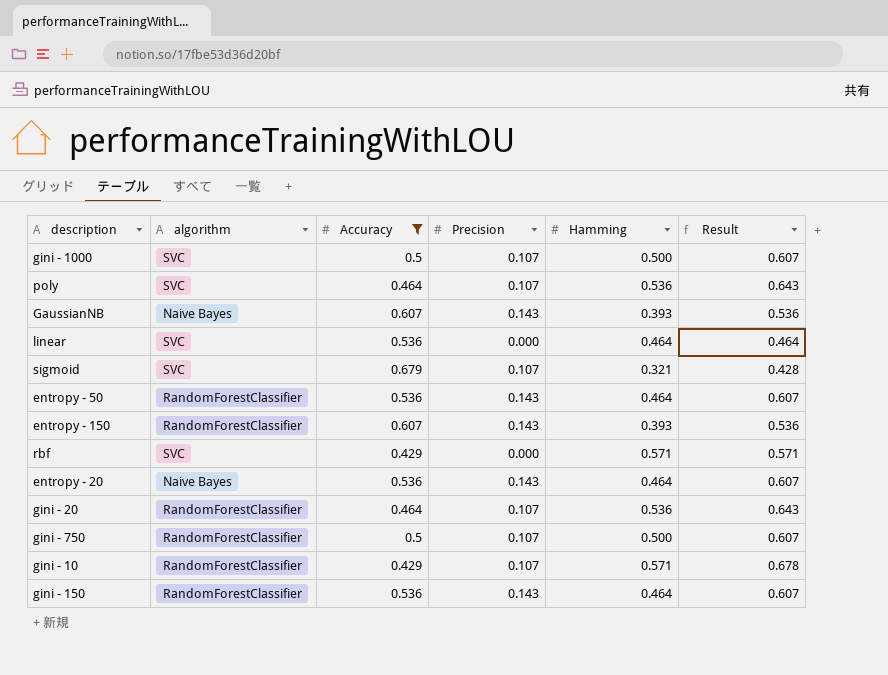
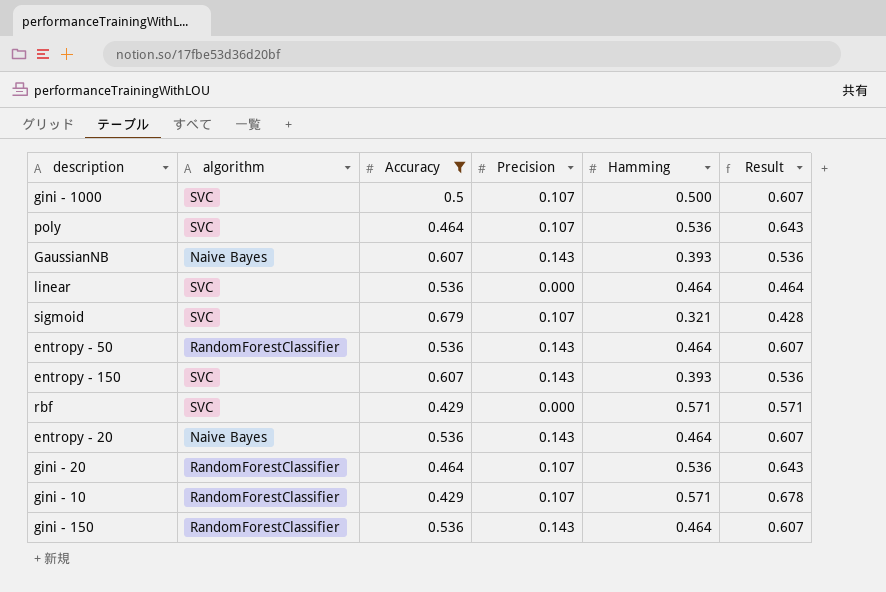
row gini - 750: RandomForestClassifier | 0.5 | 0.107 | 0.500 | 0.607 -> none
entropy - 150 | algorithm: RandomForestClassifier -> SVC

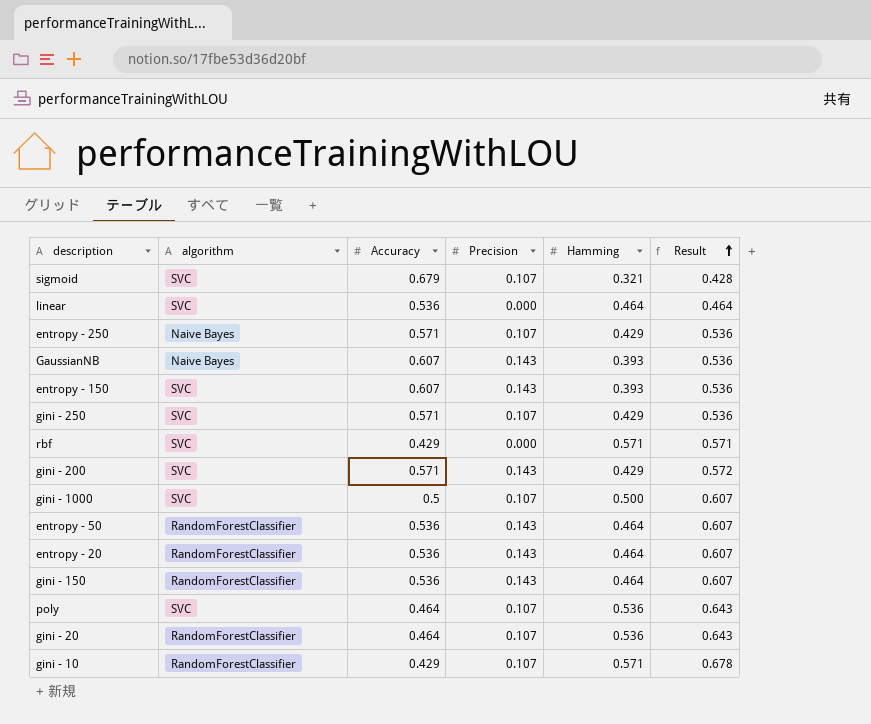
filter: Accuracy != 0.571 -> none
row order: none -> Result ascending
entropy - 20 | algorithm: Naive Bayes -> RandomForestClassifier

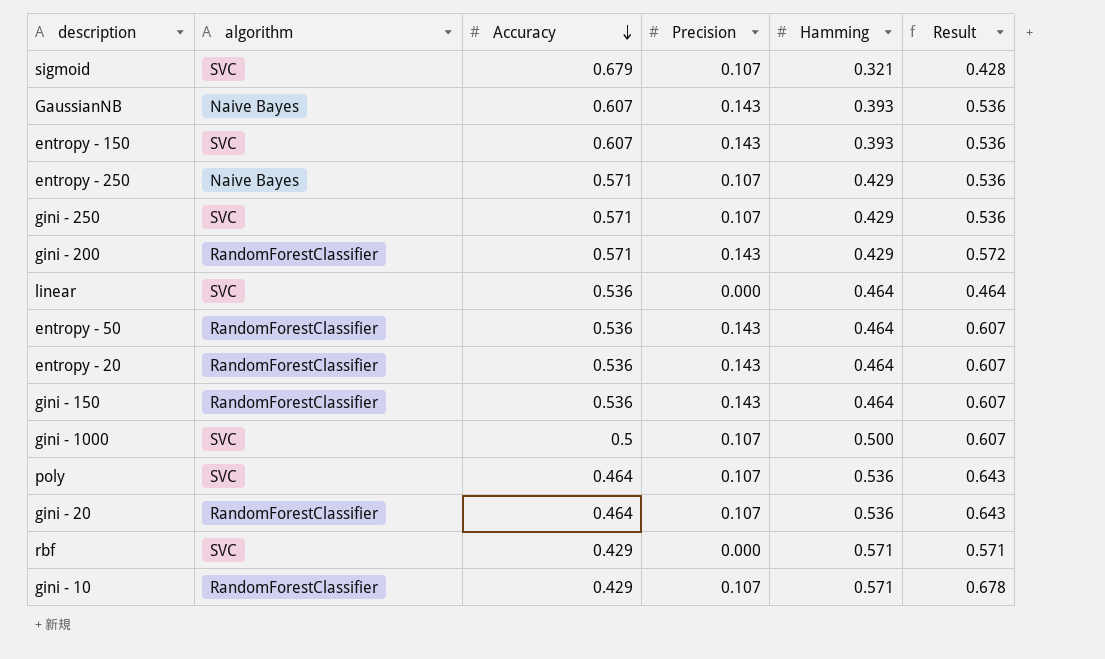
row order: Result ascending -> Accuracy descending
gini - 200 | algorithm: SVC -> RandomForestClassifier

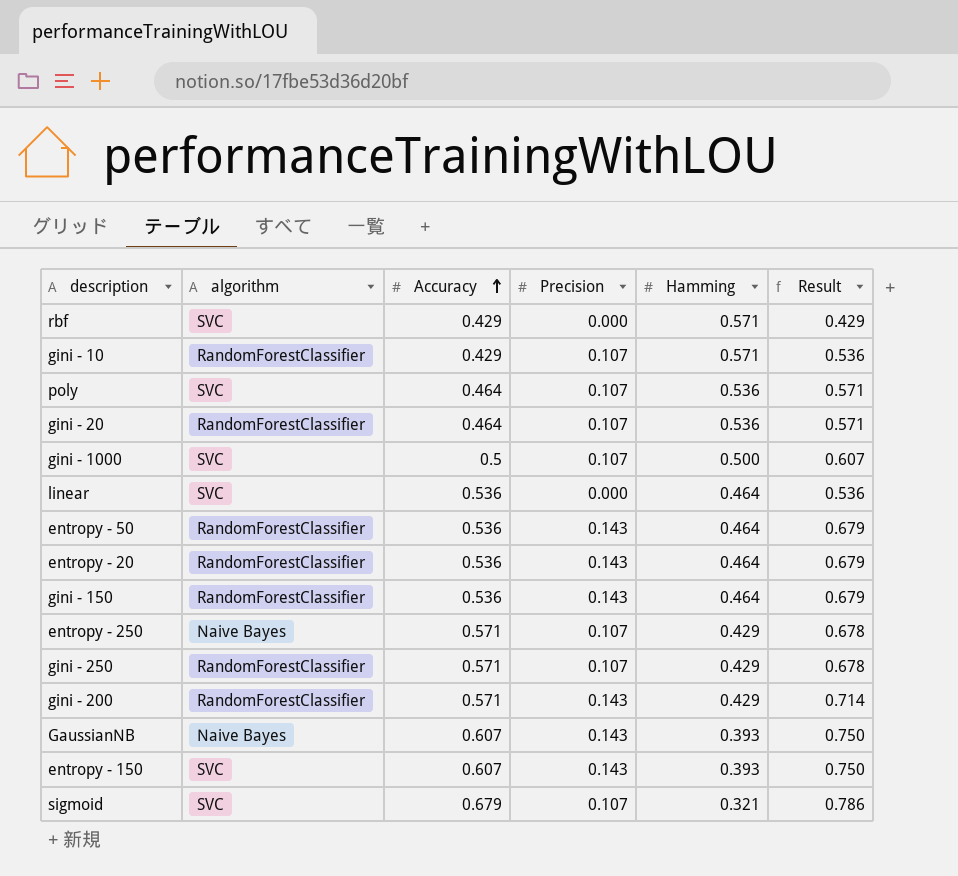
row order: Accuracy descending -> Accuracy ascending
column Result | formula: [Precision] + [Hamming] -> [Accuracy] + [Precision]
gini - 250 | algorithm: SVC -> RandomForestClassifier

